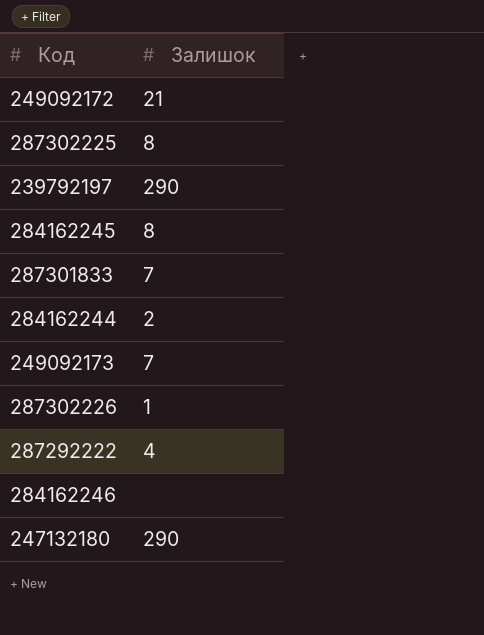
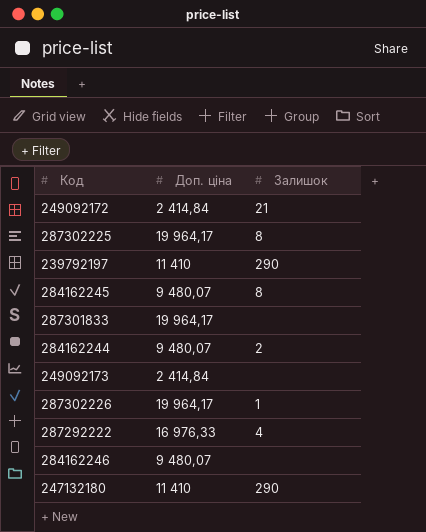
column Доп. ціна | position: none -> 2
287301833 | Залишок: 7 -> none
249092173 | Залишок: 7 -> none

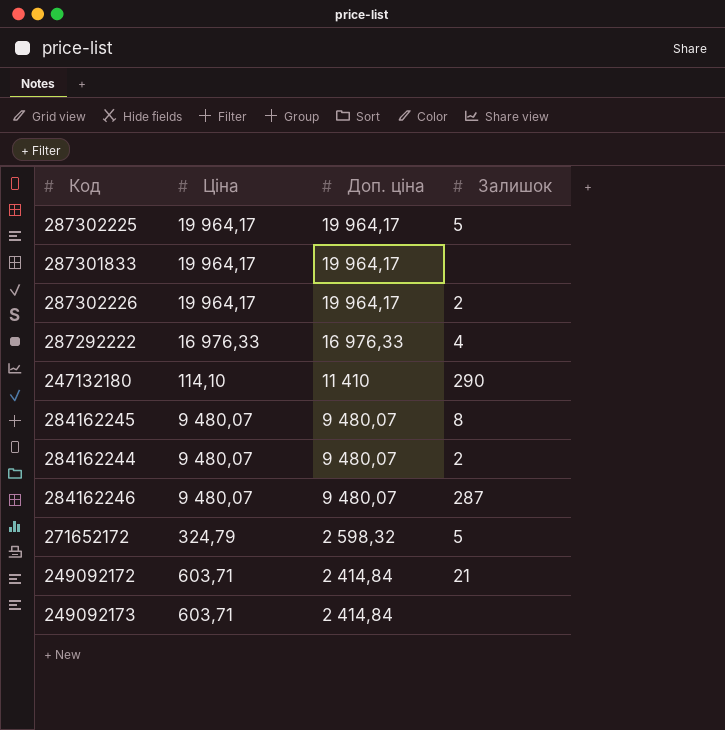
row order: none -> Доп. ціна descending
column Ціна | position: none -> 2
row 239792197: 11 410 | 290 -> none
287302225 | Залишок: 8 -> 5
287302226 | Залишок: 1 -> 2
284162246 | Залишок: none -> 287
row 271652172: none -> 324,79 | 2 598,32 | 5

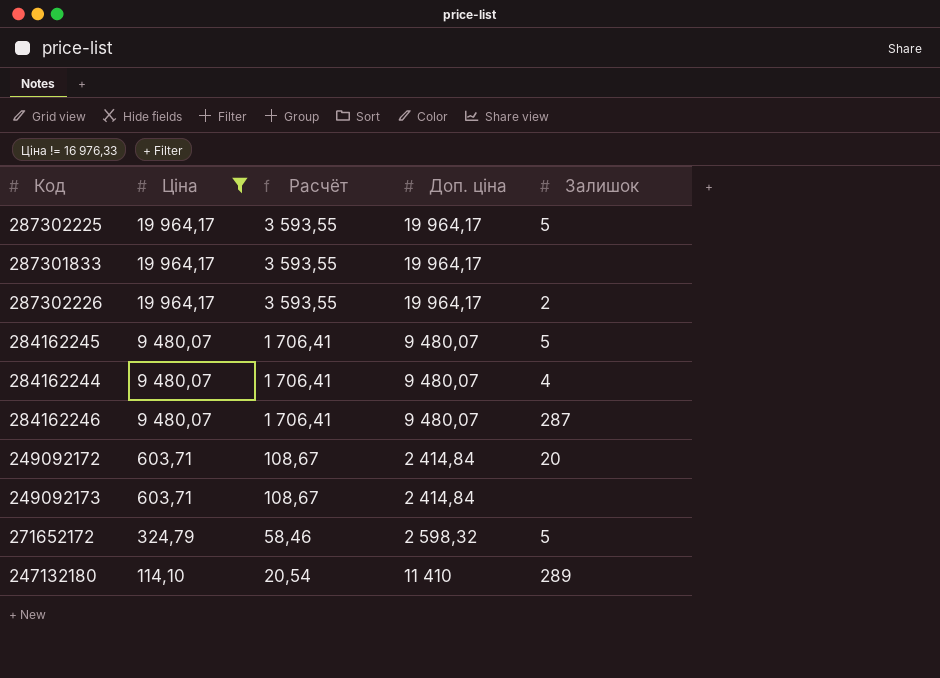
filter: none -> Ціна != 16 976,33
row order: Доп. ціна descending -> Ціна descending
column Расчёт | formula: none -> [Ціна] * 0,18
284162245 | Залишок: 8 -> 5
284162244 | Залишок: 2 -> 4
249092172 | Залишок: 21 -> 20
247132180 | Залишок: 290 -> 289

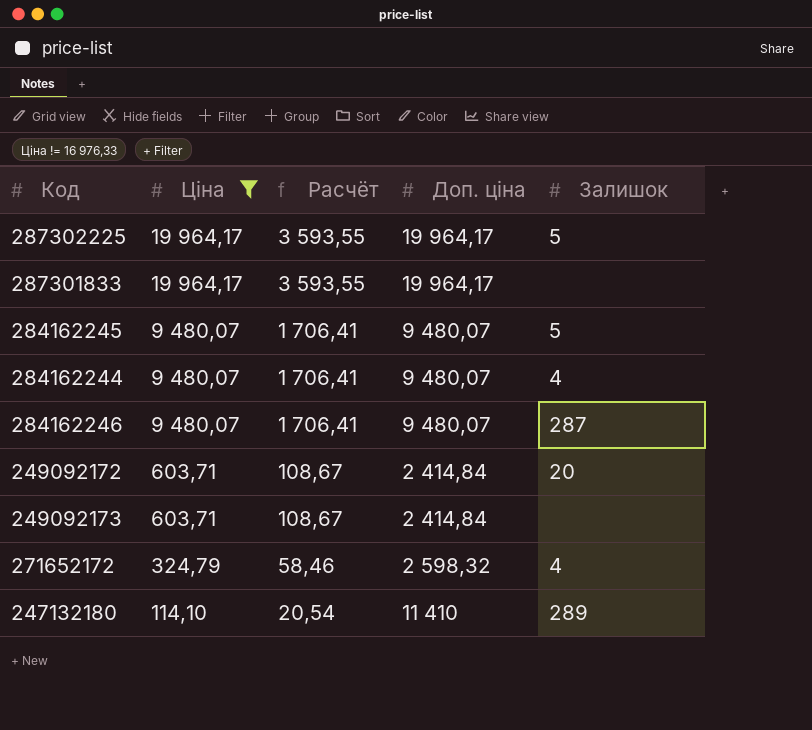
row 287302226: 19 964,17 | 3 593,55 | 19 964,17 | 2 -> none
271652172 | Залишок: 5 -> 4

